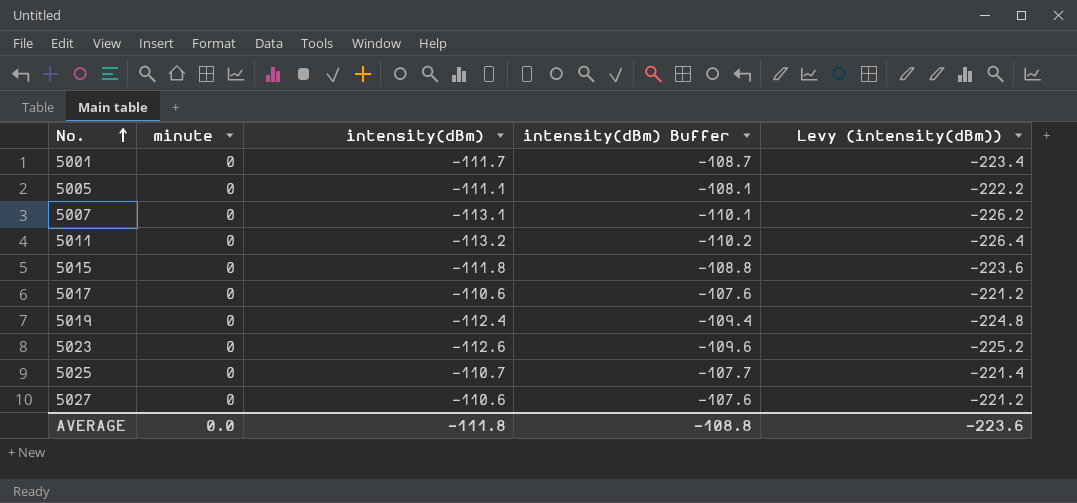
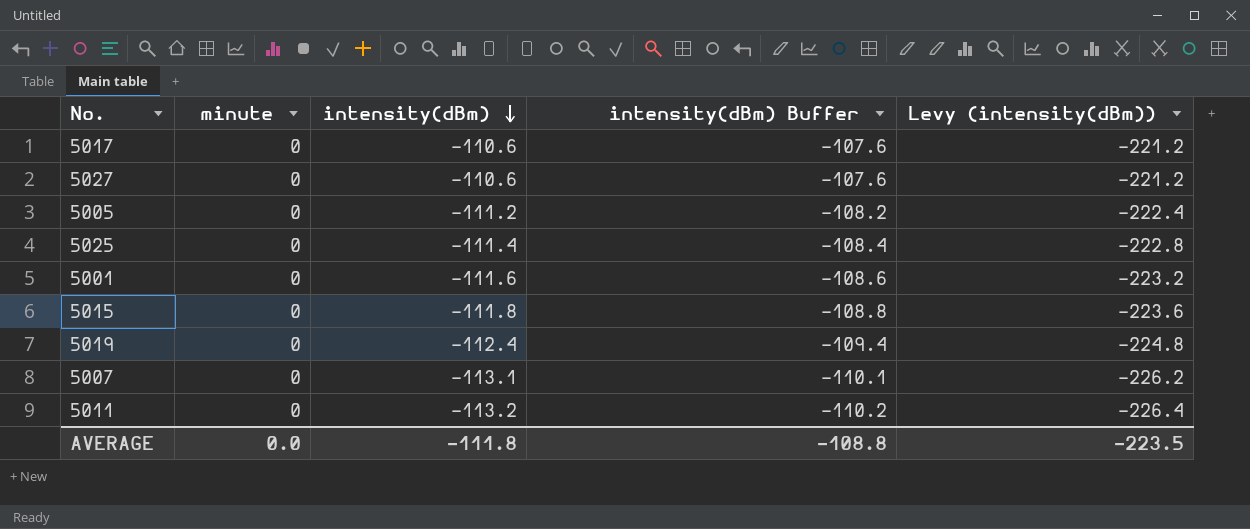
row order: No. ascending -> intensity(dBm) descending
row 5023: 0 | -112.6 | -109.6 | -225.2 -> none
5005 | intensity(dBm): -111.1 -> -111.2
5005 | intensity(dBm) Buffer: -108.1 -> -108.2
5005 | Levy (intensity(dBm)): -222.2 -> -222.4
5025 | intensity(dBm): -110.7 -> -111.4
5025 | intensity(dBm) Buffer: -107.7 -> -108.4
5025 | Levy (intensity(dBm)): -221.4 -> -222.8
5001 | intensity(dBm): -111.7 -> -111.6
5001 | intensity(dBm) Buffer: -108.7 -> -108.6
5001 | Levy (intensity(dBm)): -223.4 -> -223.2
AVERAGE | Levy (intensity(dBm)): -223.6 -> -223.5

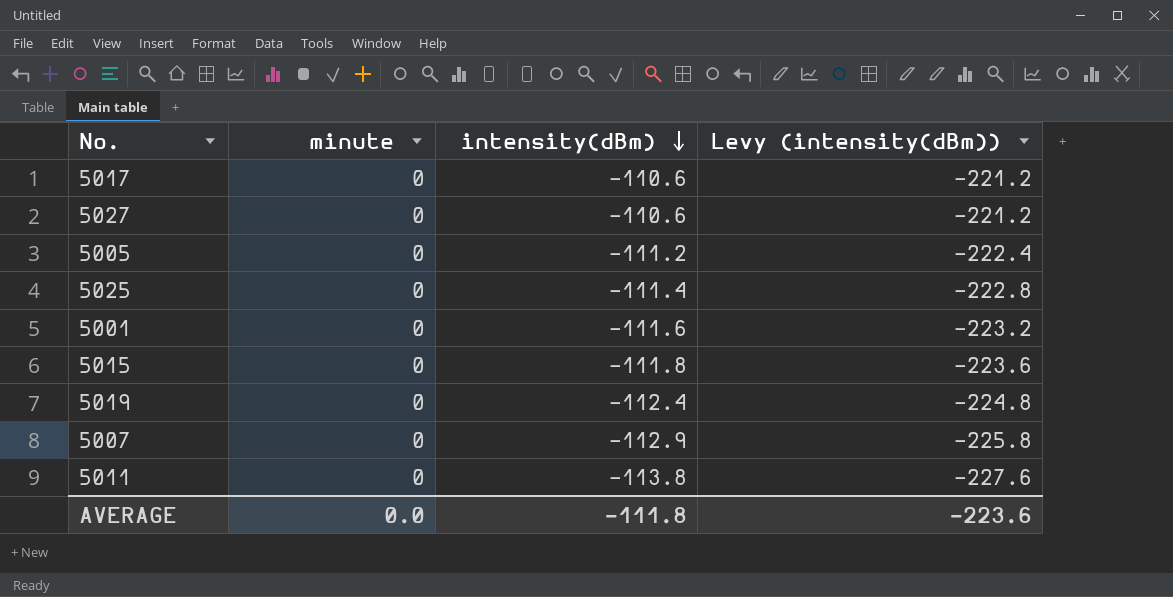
column intensity(dBm) Buffer | formula: [intensity(dBm)] + 3 -> none
5007 | intensity(dBm): -113.1 -> -112.9
5007 | Levy (intensity(dBm)): -226.2 -> -225.8
5011 | intensity(dBm): -113.2 -> -113.8
5011 | Levy (intensity(dBm)): -226.4 -> -227.6
AVERAGE | Levy (intensity(dBm)): -223.5 -> -223.6

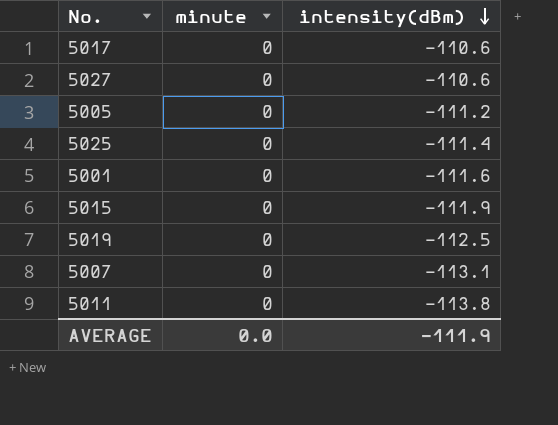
column Levy (intensity(dBm)) | formula: [intensity(dBm)] * 2 -> none
5015 | intensity(dBm): -111.8 -> -111.9
5019 | intensity(dBm): -112.4 -> -112.5
5007 | intensity(dBm): -112.9 -> -113.1
AVERAGE | intensity(dBm): -111.8 -> -111.9

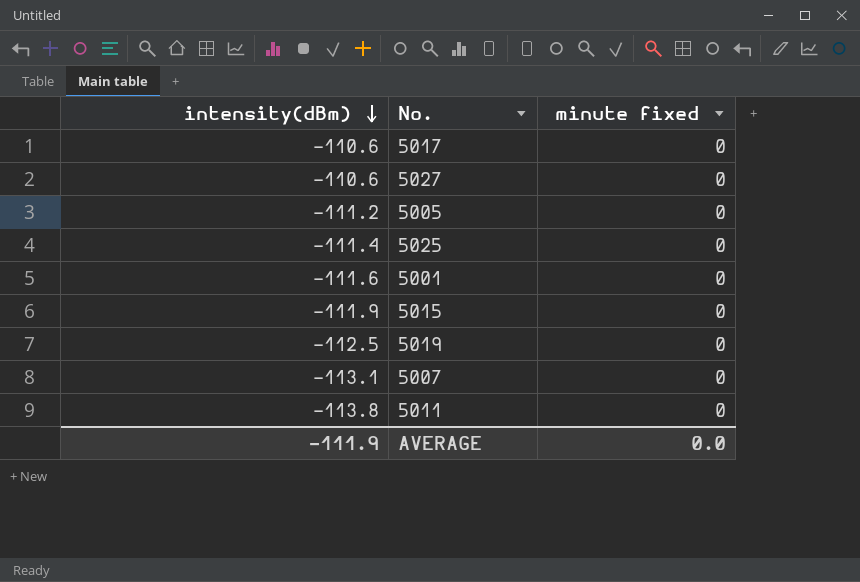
column intensity(dBm) | position: 3 -> 1
column name: minute -> minute fixed

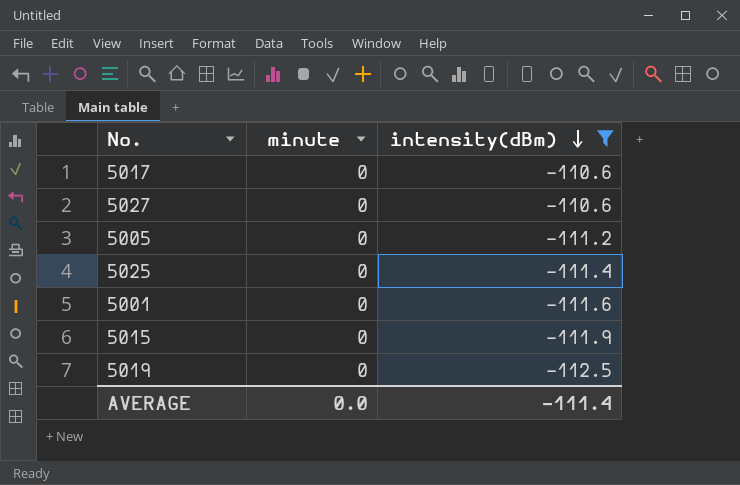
filter: none -> intensity(dBm) >= -112.5
column name: minute fixed -> minute
column intensity(dBm) | position: 1 -> 3
AVERAGE | intensity(dBm): -111.9 -> -111.4

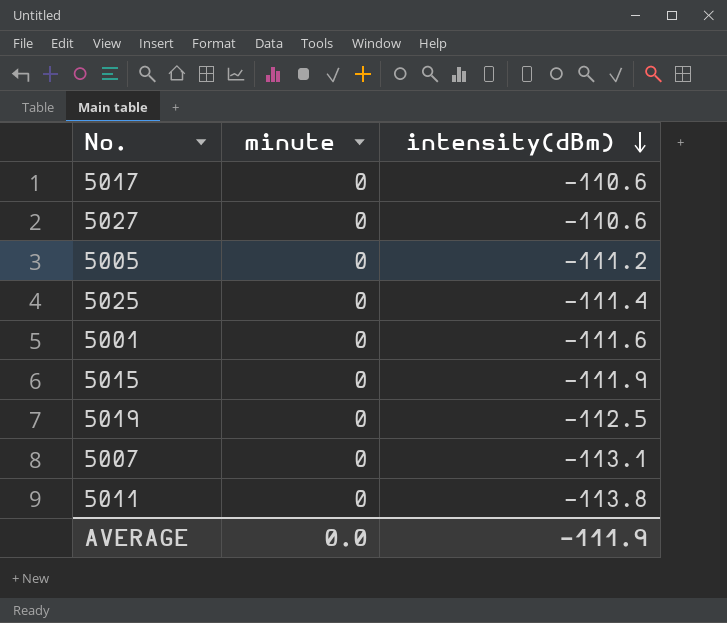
filter: intensity(dBm) >= -112.5 -> none
AVERAGE | intensity(dBm): -111.4 -> -111.9

